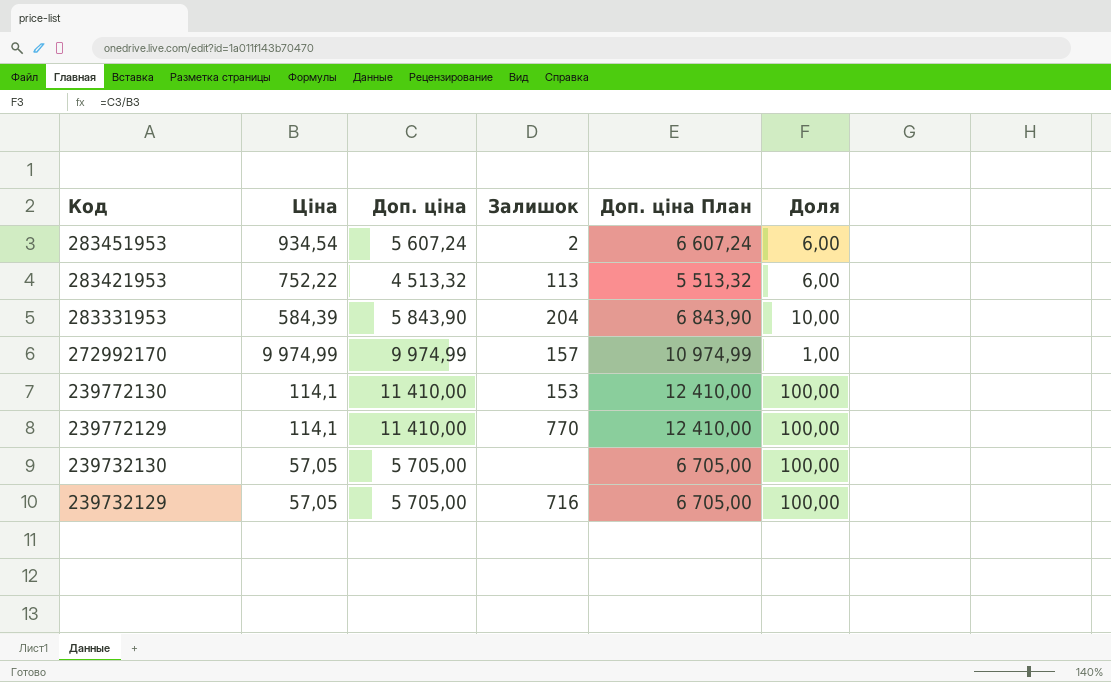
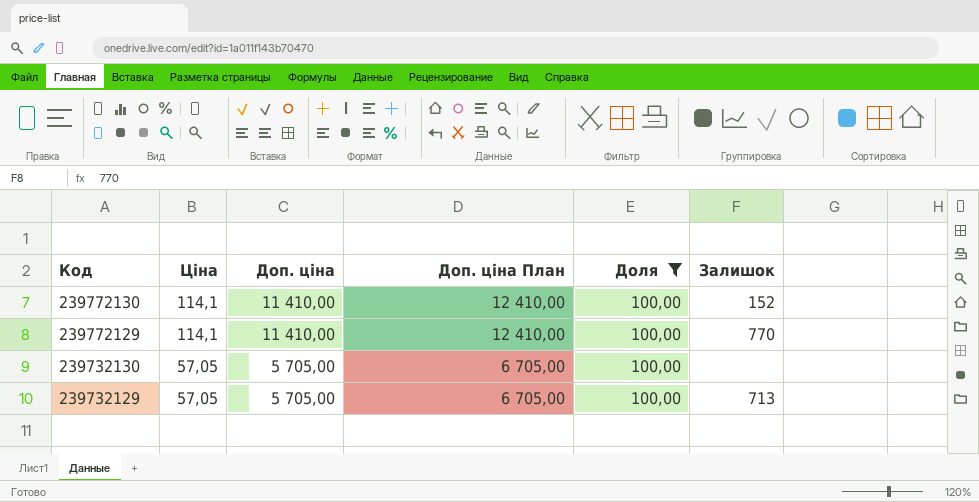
filter: none -> Доля = 100,00
column Залишок | position: 4 -> 6
239772130 | Залишок: 153 -> 152
239732129 | Залишок: 716 -> 713

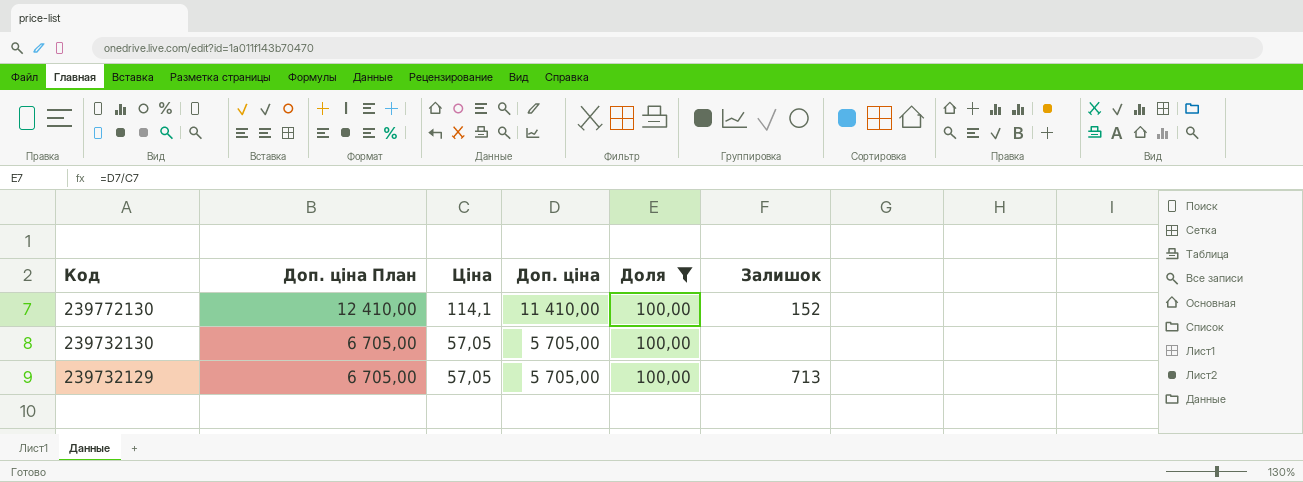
column Доп. ціна План | position: 4 -> 2
row 239772129: 114,1 | 11 410,00 | 12 410,00 | 100,00 | 770 -> none

